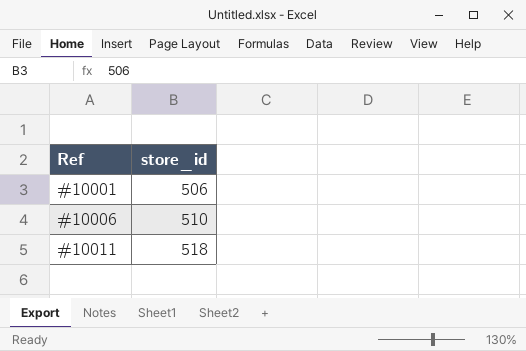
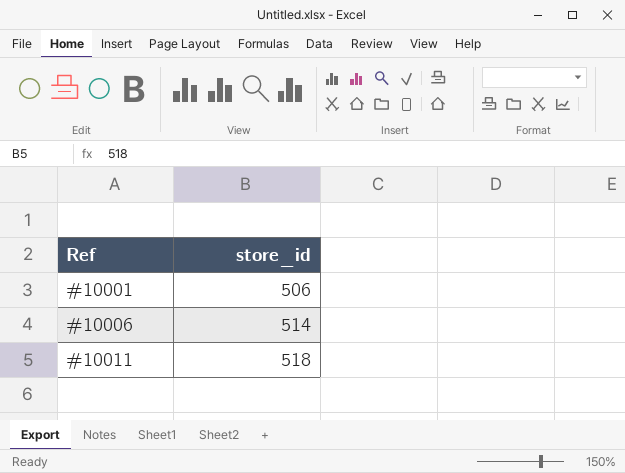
#10006 | store_id: 510 -> 514

